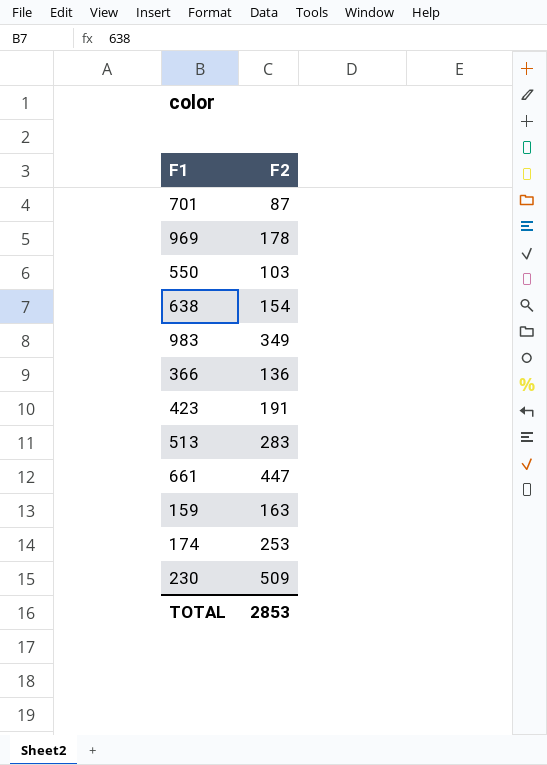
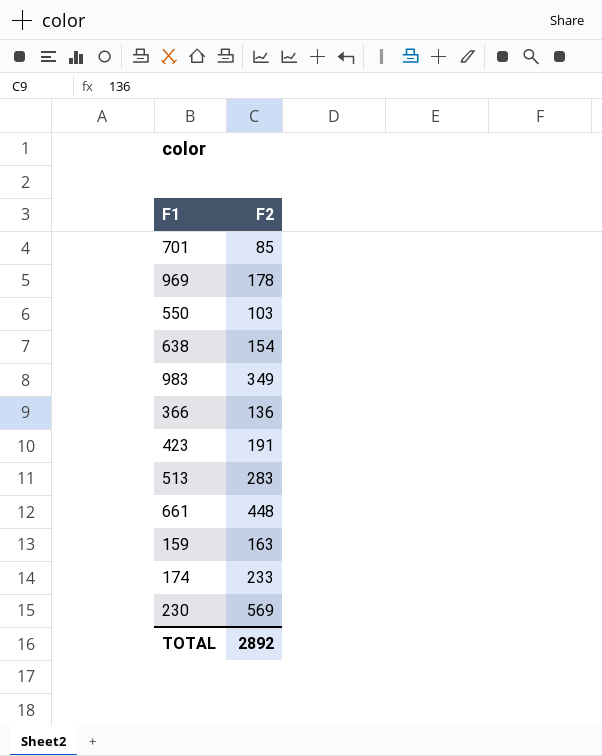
701 | F2: 87 -> 85
661 | F2: 447 -> 448
174 | F2: 253 -> 233
230 | F2: 509 -> 569
TOTAL | F2: 2853 -> 2892

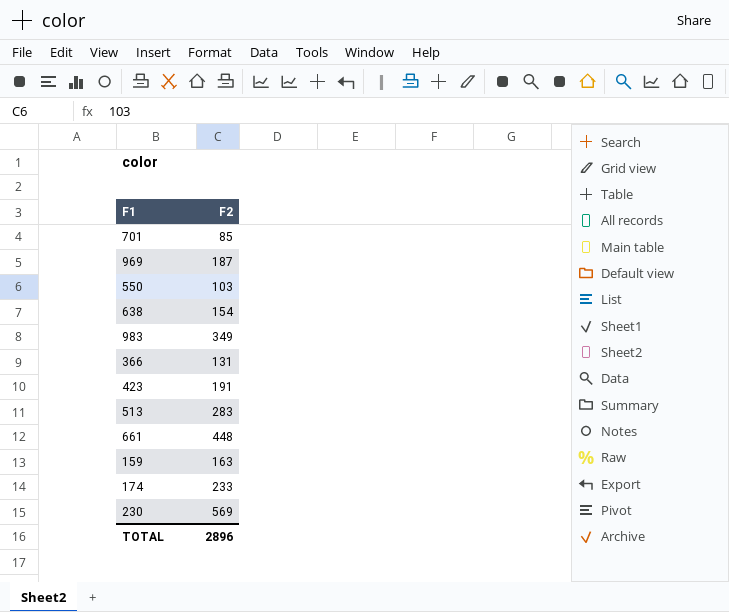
969 | F2: 178 -> 187
366 | F2: 136 -> 131
TOTAL | F2: 2892 -> 2896

